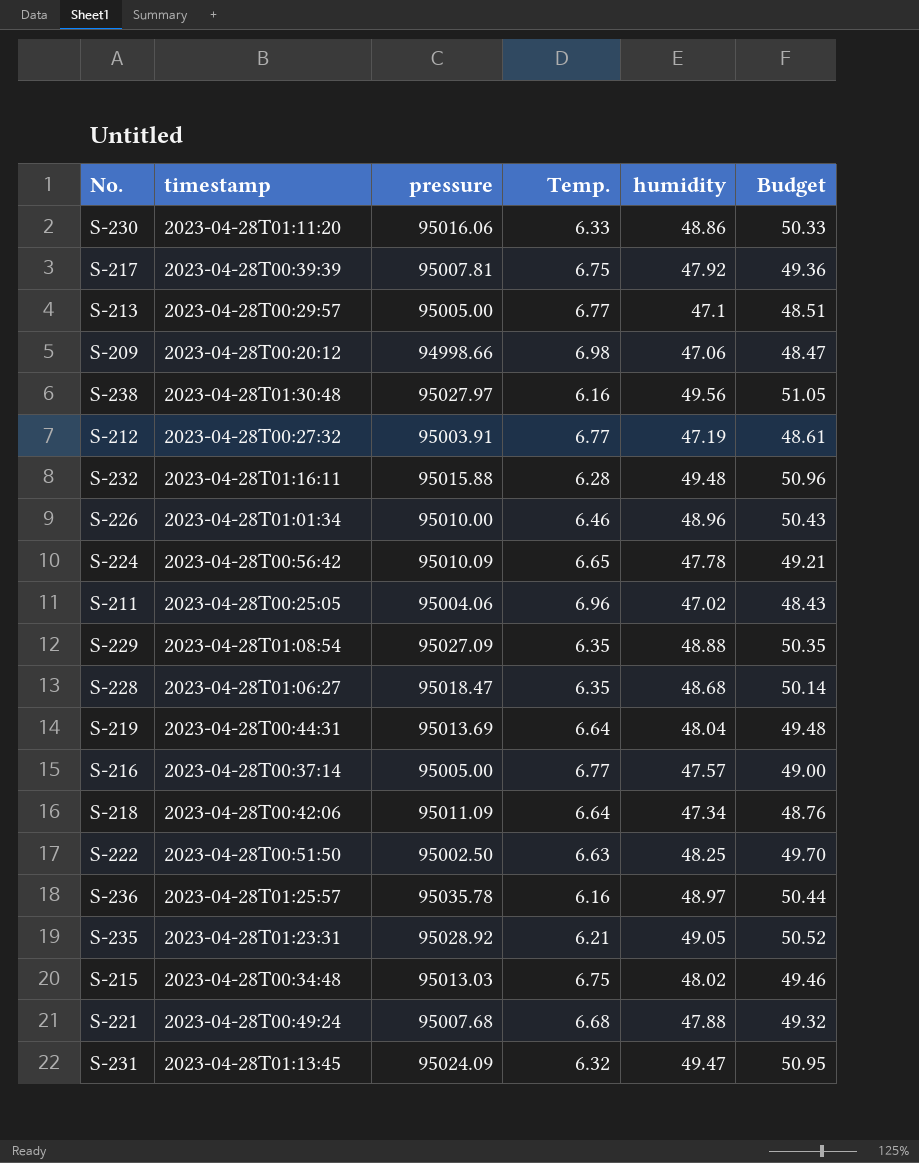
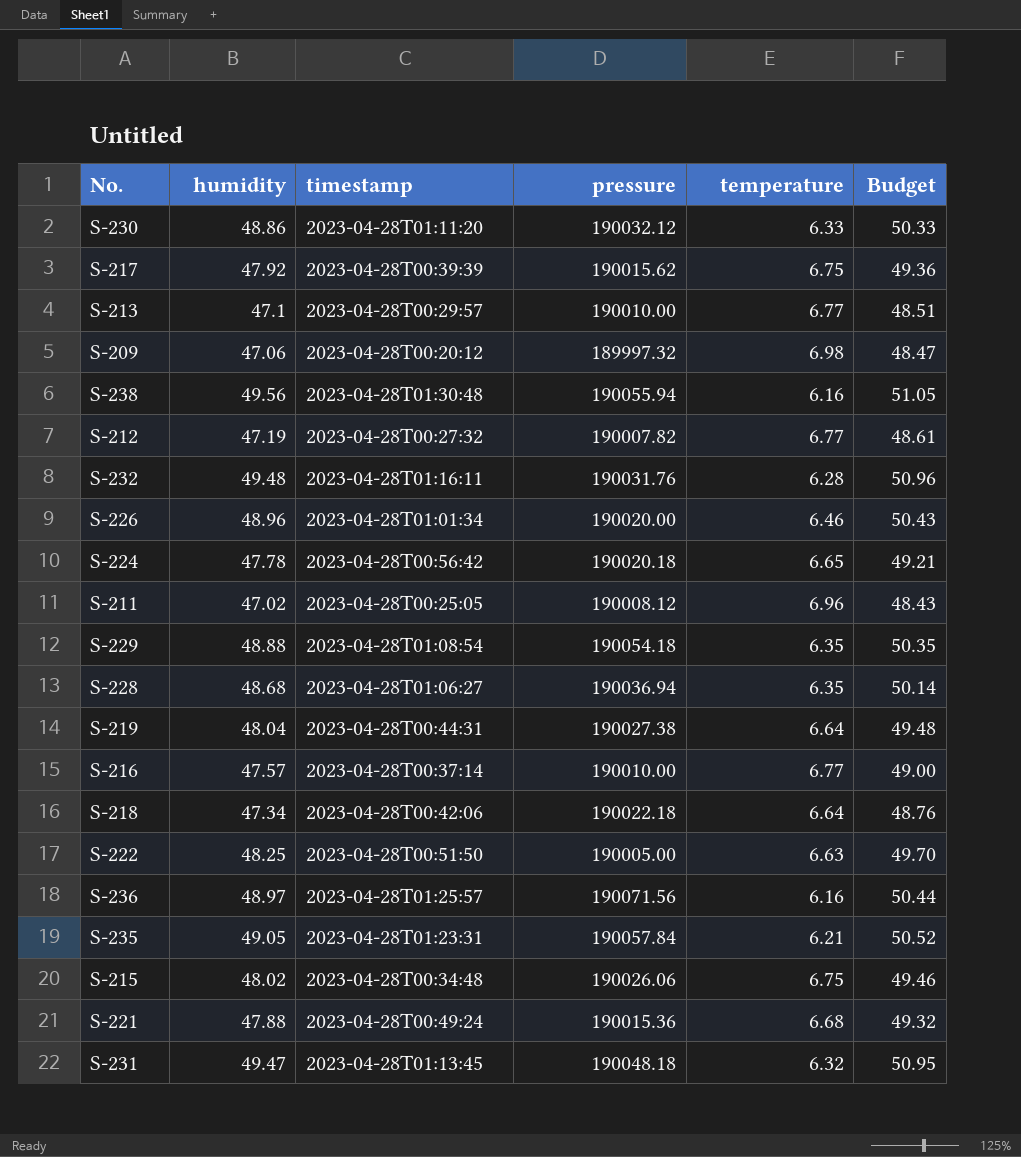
column humidity | position: 5 -> 2
column name: Temp. -> temperature
S-230 | pressure: 95016.06 -> 190032.12
S-217 | pressure: 95007.81 -> 190015.62
S-213 | pressure: 95005.00 -> 190010.00
S-209 | pressure: 94998.66 -> 189997.32
S-238 | pressure: 95027.97 -> 190055.94
S-212 | pressure: 95003.91 -> 190007.82
S-232 | pressure: 95015.88 -> 190031.76
S-226 | pressure: 95010.00 -> 190020.00
S-224 | pressure: 95010.09 -> 190020.18
S-211 | pressure: 95004.06 -> 190008.12
S-229 | pressure: 95027.09 -> 190054.18
S-228 | pressure: 95018.47 -> 190036.94
S-219 | pressure: 95013.69 -> 190027.38
S-216 | pressure: 95005.00 -> 190010.00
S-218 | pressure: 95011.09 -> 190022.18
S-222 | pressure: 95002.50 -> 190005.00
S-236 | pressure: 95035.78 -> 190071.56
S-235 | pressure: 95028.92 -> 190057.84
S-215 | pressure: 95013.03 -> 190026.06
S-221 | pressure: 95007.68 -> 190015.36
S-231 | pressure: 95024.09 -> 190048.18

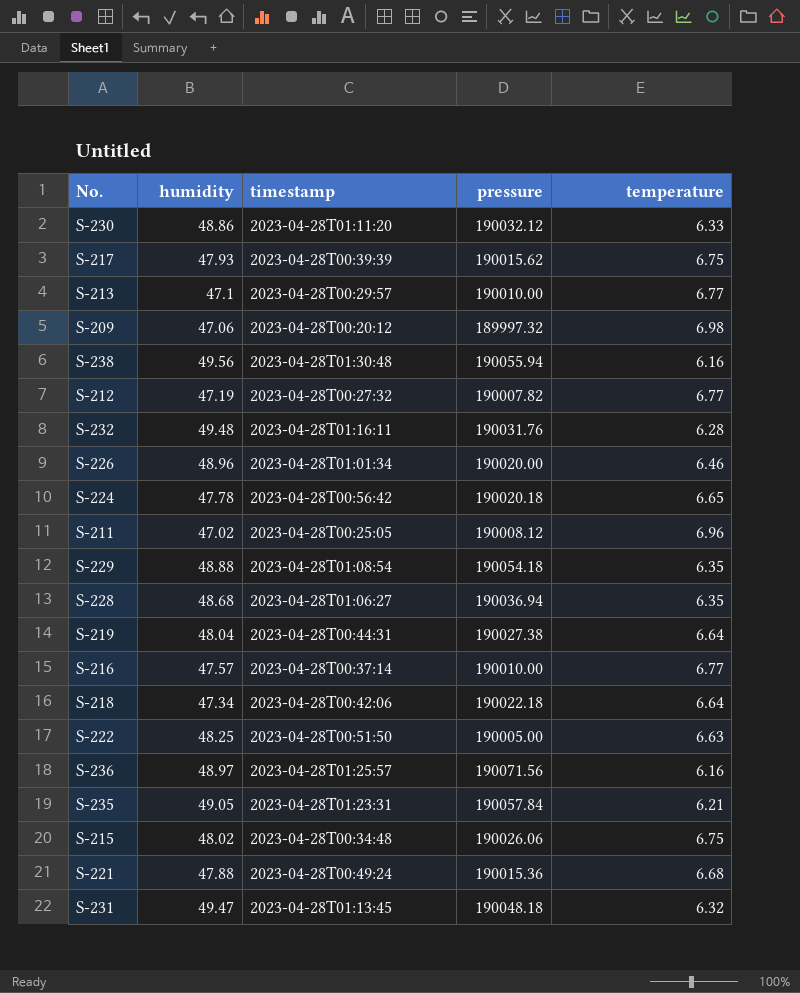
column Budget | formula: [humidity] * 1.03 -> none
S-217 | humidity: 47.92 -> 47.93

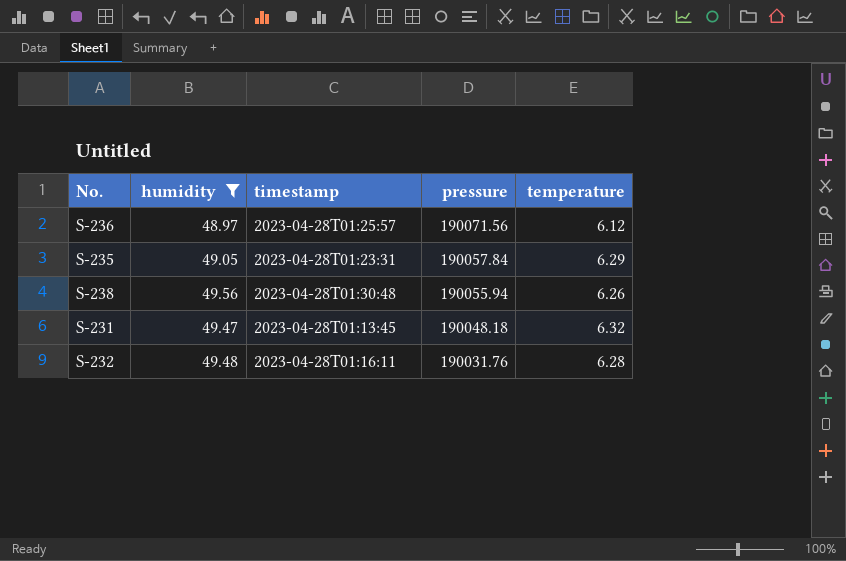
filter: none -> humidity >= 48.97
row order: none -> pressure descending
S-236 | temperature: 6.16 -> 6.12
S-235 | temperature: 6.21 -> 6.29
S-238 | temperature: 6.16 -> 6.26

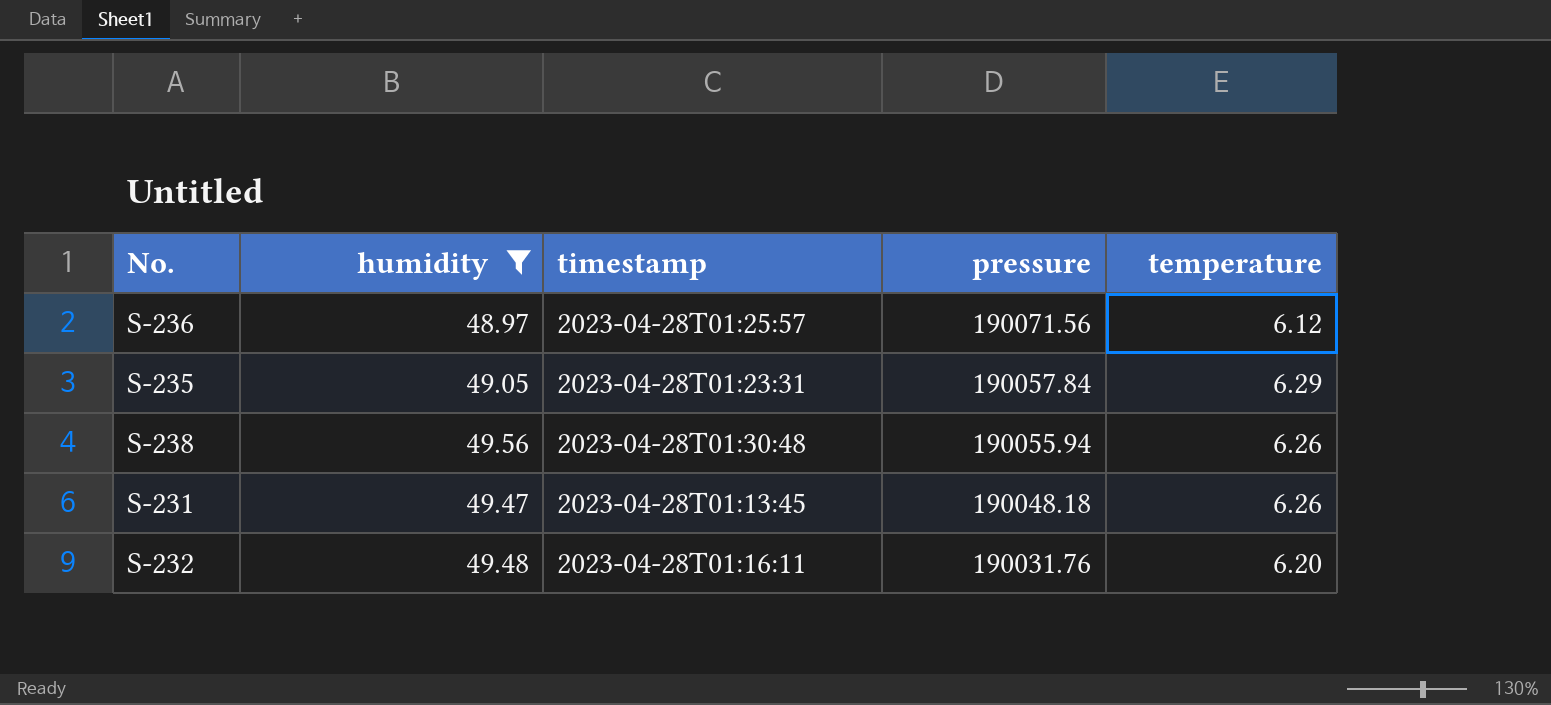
S-231 | temperature: 6.32 -> 6.26
S-232 | temperature: 6.28 -> 6.20

